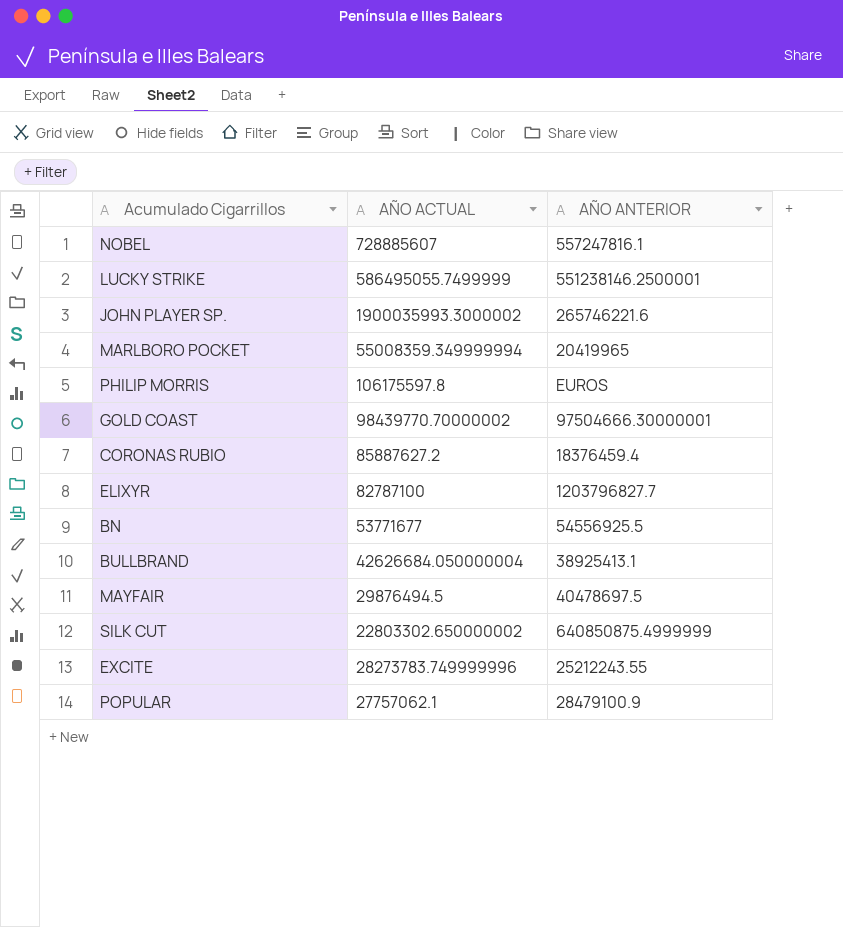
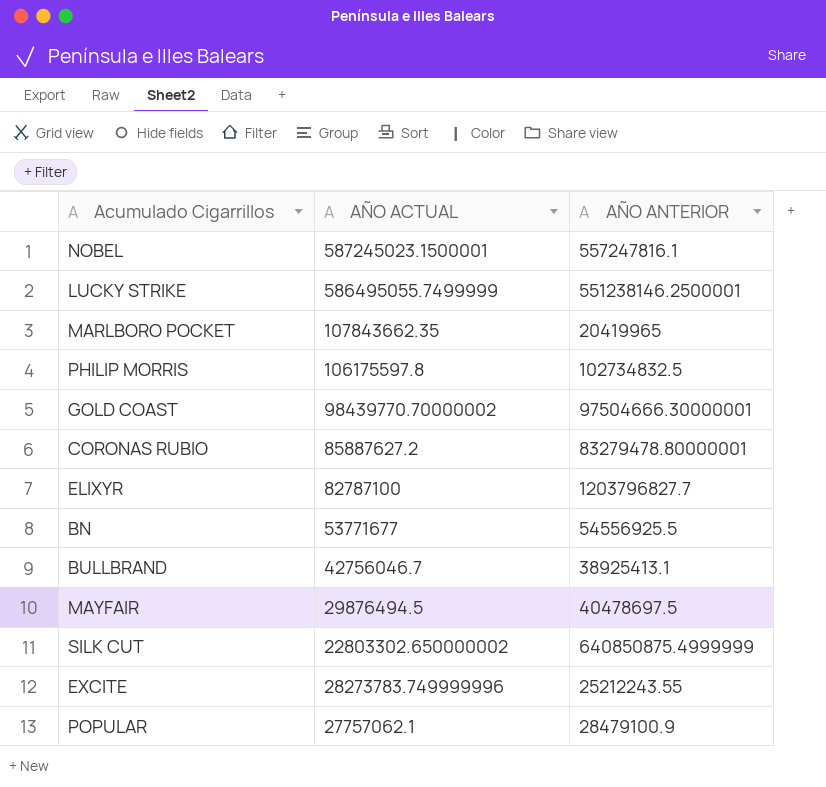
row JOHN PLAYER SP.: 1900035993.3000002 | 265746221.6 -> none
NOBEL | AÑO ACTUAL: 728885607 -> 587245023.1500001
MARLBORO POCKET | AÑO ACTUAL: 55008359.349999994 -> 107843662.35
PHILIP MORRIS | AÑO ANTERIOR: EUROS -> 102734832.5
CORONAS RUBIO | AÑO ANTERIOR: 18376459.4 -> 83279478.80000001
BULLBRAND | AÑO ACTUAL: 42626684.050000004 -> 42756046.7

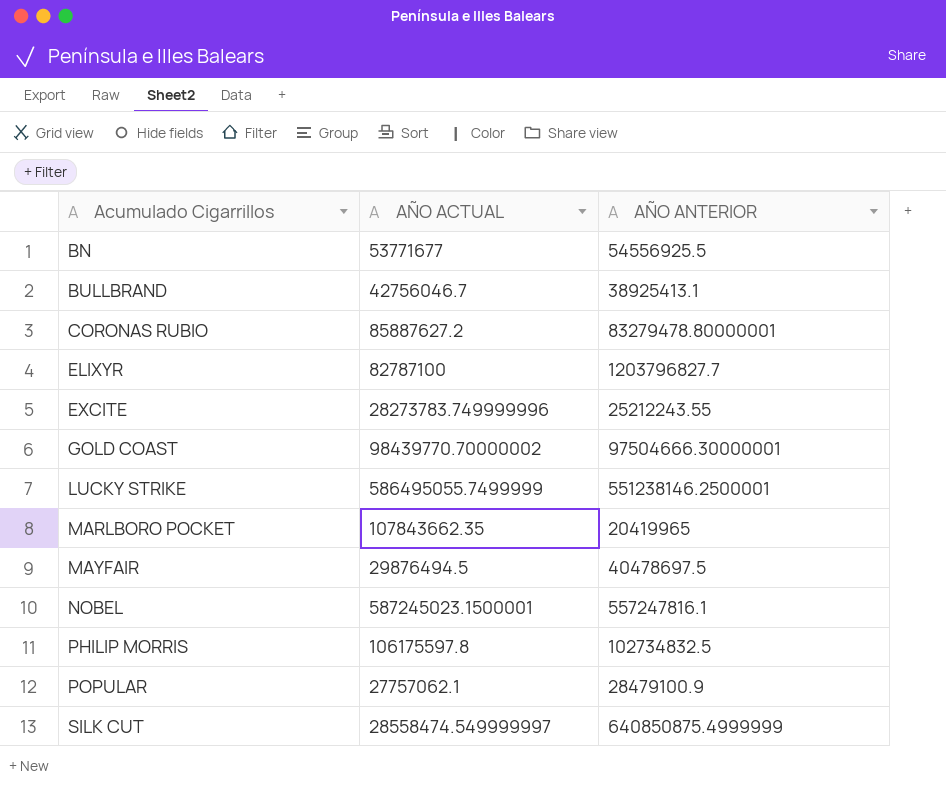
row order: none -> Acumulado Cigarrillos ascending
SILK CUT | AÑO ACTUAL: 22803302.650000002 -> 28558474.549999997

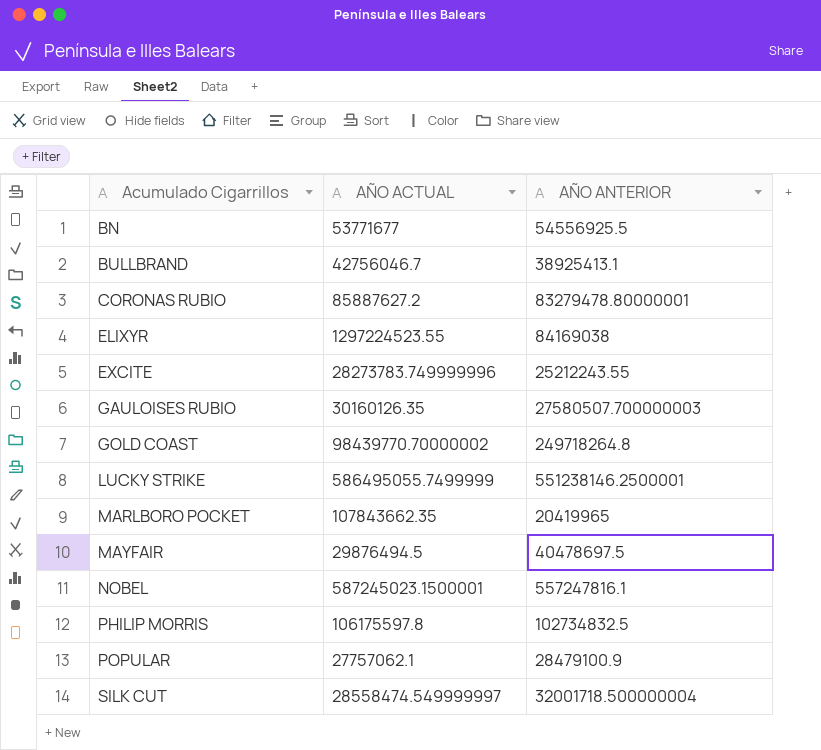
ELIXYR | AÑO ACTUAL: 82787100 -> 1297224523.55
ELIXYR | AÑO ANTERIOR: 1203796827.7 -> 84169038
row GAULOISES RUBIO: none -> 30160126.35 | 27580507.700000003
GOLD COAST | AÑO ANTERIOR: 97504666.30000001 -> 249718264.8
SILK CUT | AÑO ANTERIOR: 640850875.4999999 -> 32001718.500000004

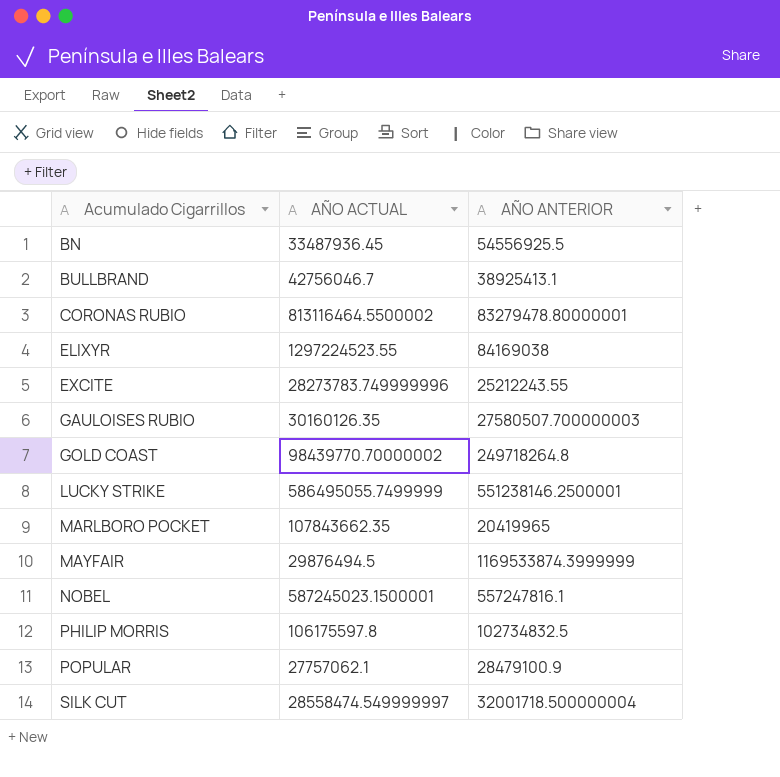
BN | AÑO ACTUAL: 53771677 -> 33487936.45
CORONAS RUBIO | AÑO ACTUAL: 85887627.2 -> 813116464.5500002
MAYFAIR | AÑO ANTERIOR: 40478697.5 -> 1169533874.3999999

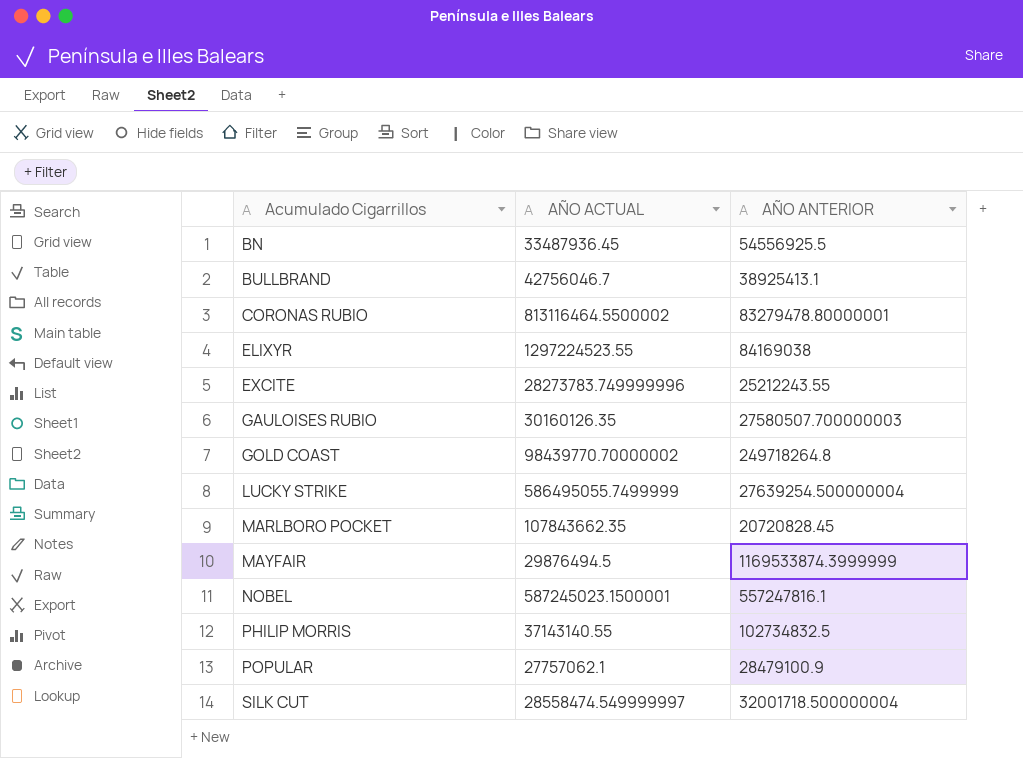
LUCKY STRIKE | AÑO ANTERIOR: 551238146.2500001 -> 27639254.500000004
MARLBORO POCKET | AÑO ANTERIOR: 20419965 -> 20720828.45
PHILIP MORRIS | AÑO ACTUAL: 106175597.8 -> 37143140.55

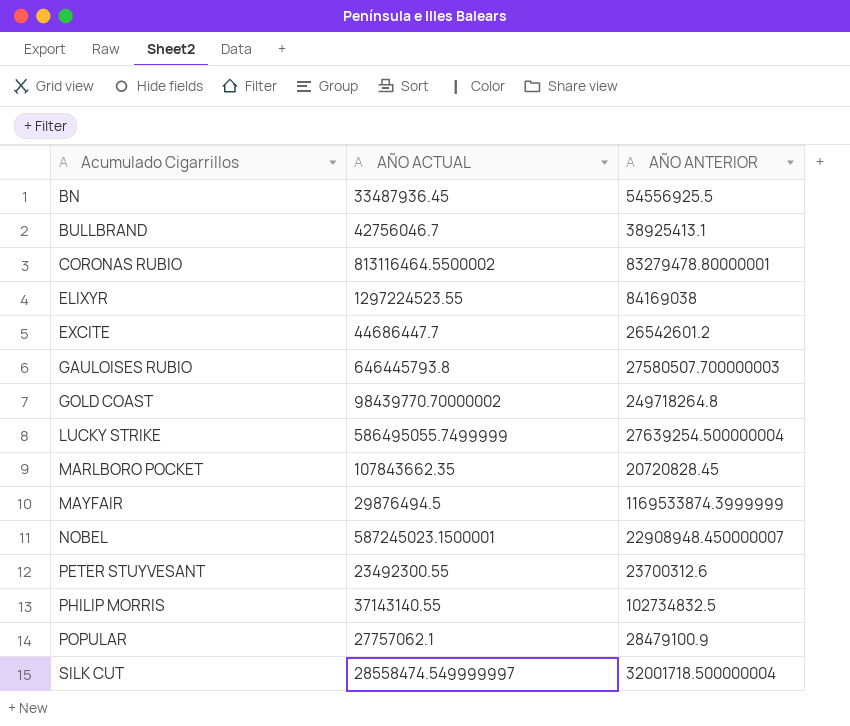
EXCITE | AÑO ACTUAL: 28273783.749999996 -> 44686447.7
EXCITE | AÑO ANTERIOR: 25212243.55 -> 26542601.2
GAULOISES RUBIO | AÑO ACTUAL: 30160126.35 -> 646445793.8
NOBEL | AÑO ANTERIOR: 557247816.1 -> 22908948.450000007
row PETER STUYVESANT: none -> 23492300.55 | 23700312.6

